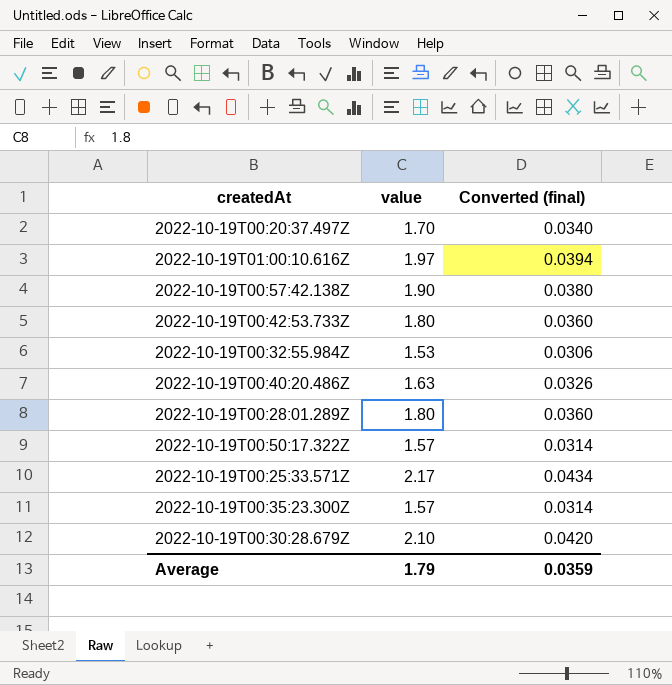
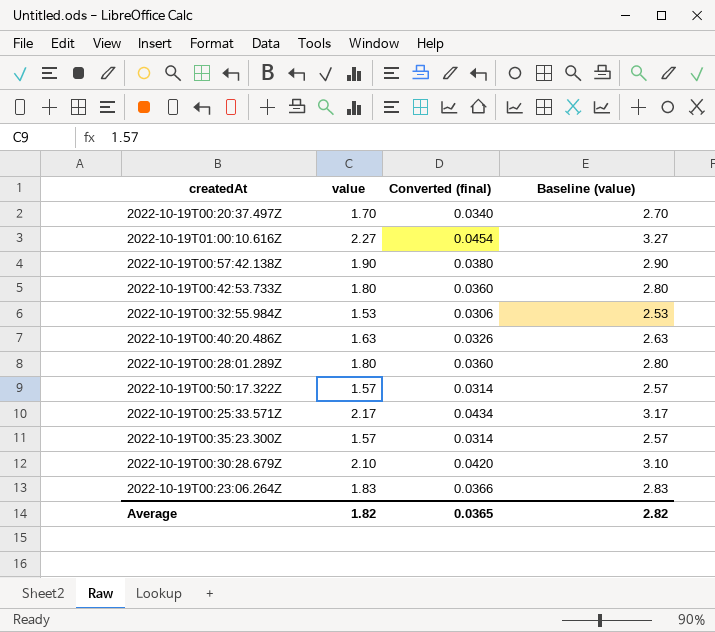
column Baseline (value) | formula: none -> [value] + 1
2022-10-19T01:00:10.616Z | value: 1.97 -> 2.27
2022-10-19T01:00:10.616Z | Converted (final): 0.0394 -> 0.0454
row 2022-10-19T00:23:06.264Z: none -> 1.83 | 0.0366 | 2.83
Average | value: 1.79 -> 1.82
Average | Converted (final): 0.0359 -> 0.0365

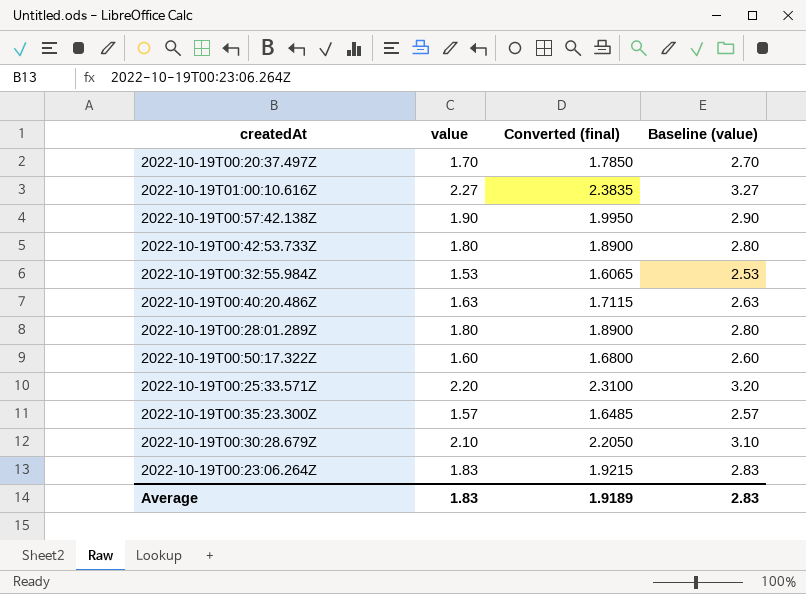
column Converted (final) | formula: [value] * 0.02 -> [value] * 1.05
2022-10-19T00:50:17.322Z | value: 1.57 -> 1.60
2022-10-19T00:50:17.322Z | Baseline (value): 2.57 -> 2.60
2022-10-19T00:25:33.571Z | value: 2.17 -> 2.20
2022-10-19T00:25:33.571Z | Baseline (value): 3.17 -> 3.20
Average | value: 1.82 -> 1.83
Average | Converted (final): 0.0365 -> 1.9189
Average | Baseline (value): 2.82 -> 2.83

